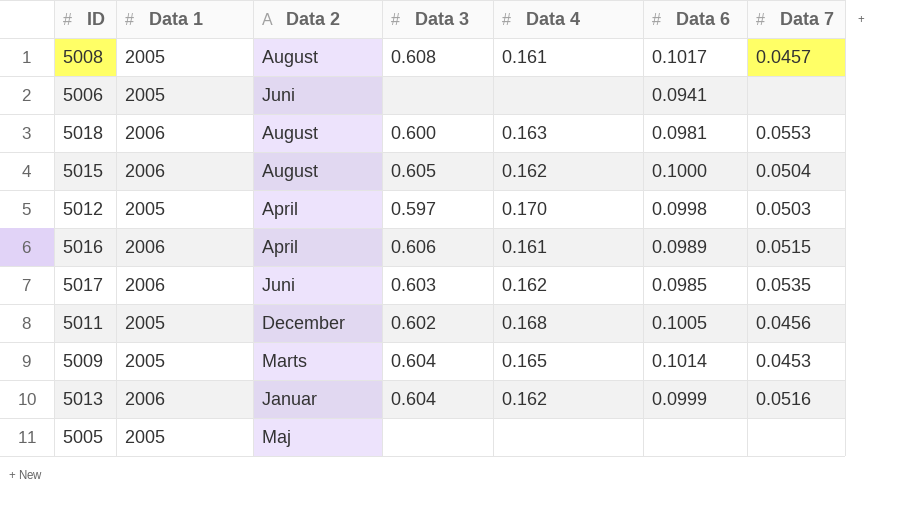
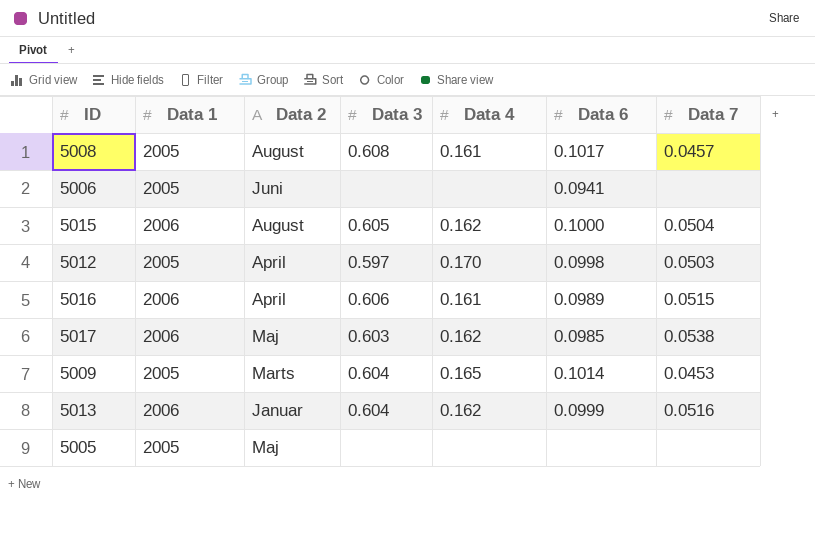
row 5018: 2006 | August | 0.600 | 0.163 | 0.0981 | 0.0553 -> none
row 5011: 2005 | December | 0.602 | 0.168 | 0.1005 | 0.0456 -> none
5017 | Data 2: Juni -> Maj
5017 | Data 7: 0.0535 -> 0.0538

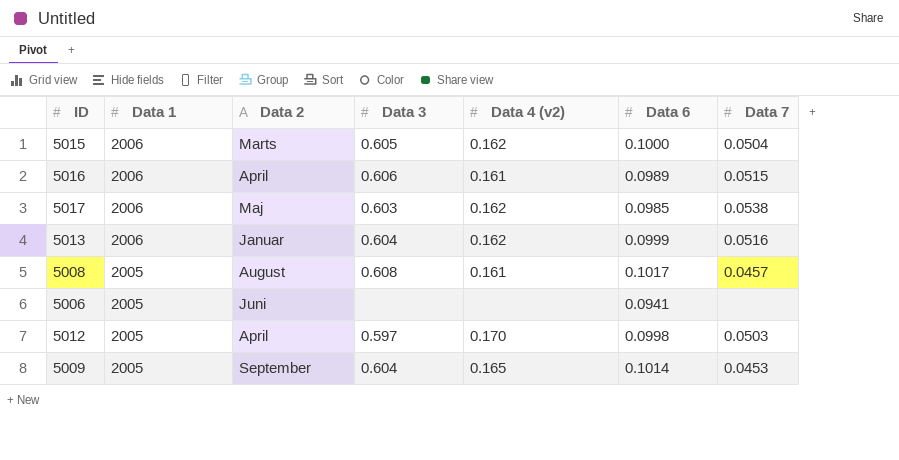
row order: none -> Data 1 descending
column name: Data 4 -> Data 4 (v2)
row 5005: 2005 | Maj | none | none | none | none -> none
5015 | Data 2: August -> Marts
5009 | Data 2: Marts -> September

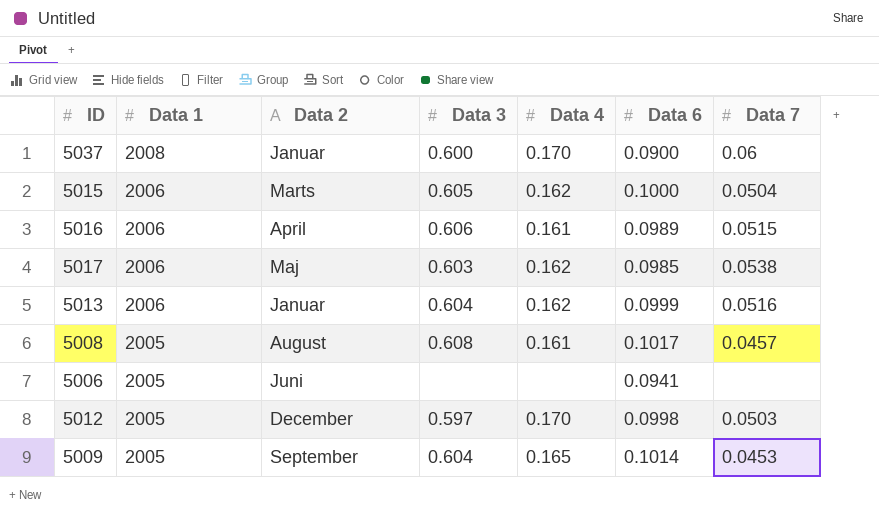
column name: Data 4 (v2) -> Data 4
row 5037: none -> 2008 | Januar | 0.600 | 0.170 | 0.0900 | 0.06
5012 | Data 2: April -> December

